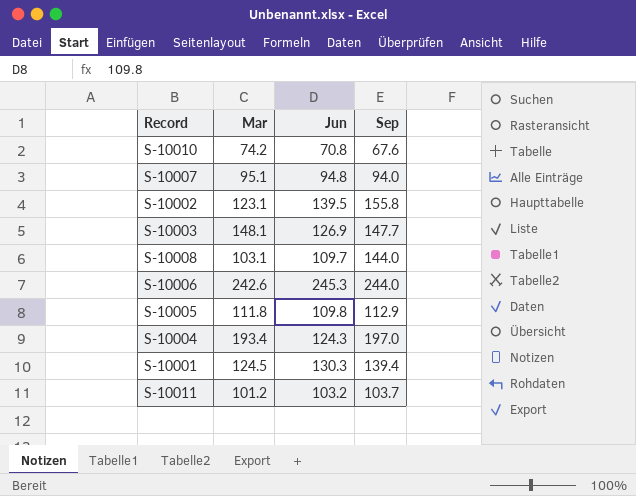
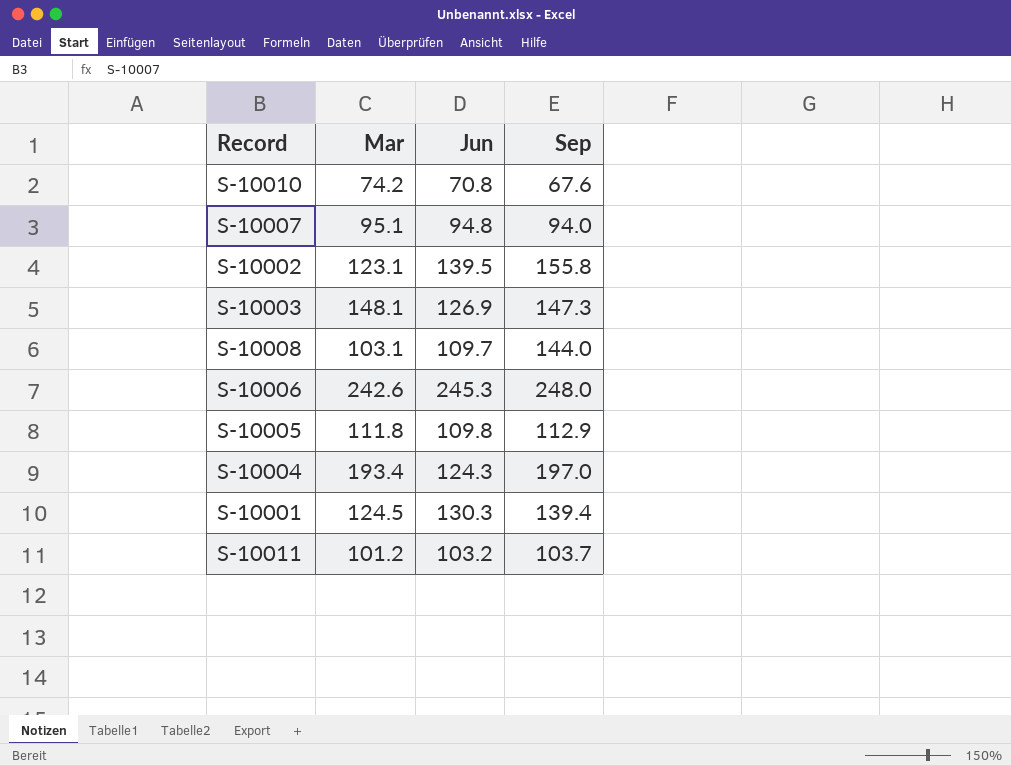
S-10003 | Sep: 147.7 -> 147.3
S-10006 | Sep: 244.0 -> 248.0

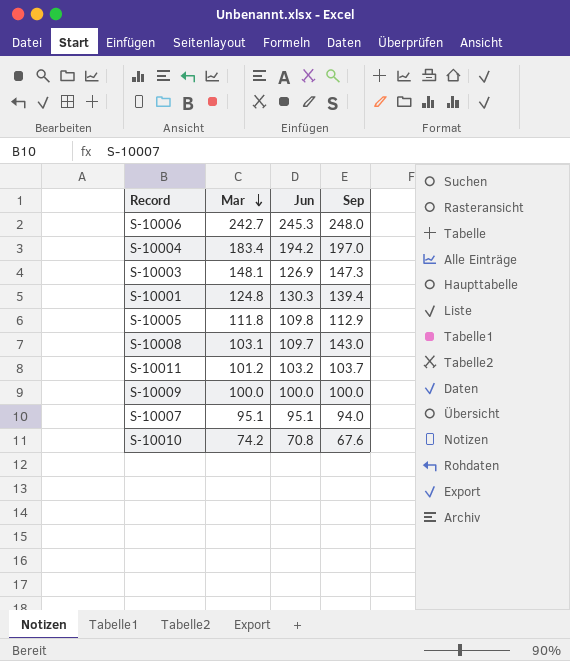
row order: none -> Mar descending
row S-10002: 123.1 | 139.5 | 155.8 -> none
S-10006 | Mar: 242.6 -> 242.7
S-10004 | Mar: 193.4 -> 183.4
S-10004 | Jun: 124.3 -> 194.2
S-10001 | Mar: 124.5 -> 124.8
S-10008 | Sep: 144.0 -> 143.0
row S-10009: none -> 100.0 | 100.0 | 100.0
S-10007 | Jun: 94.8 -> 95.1

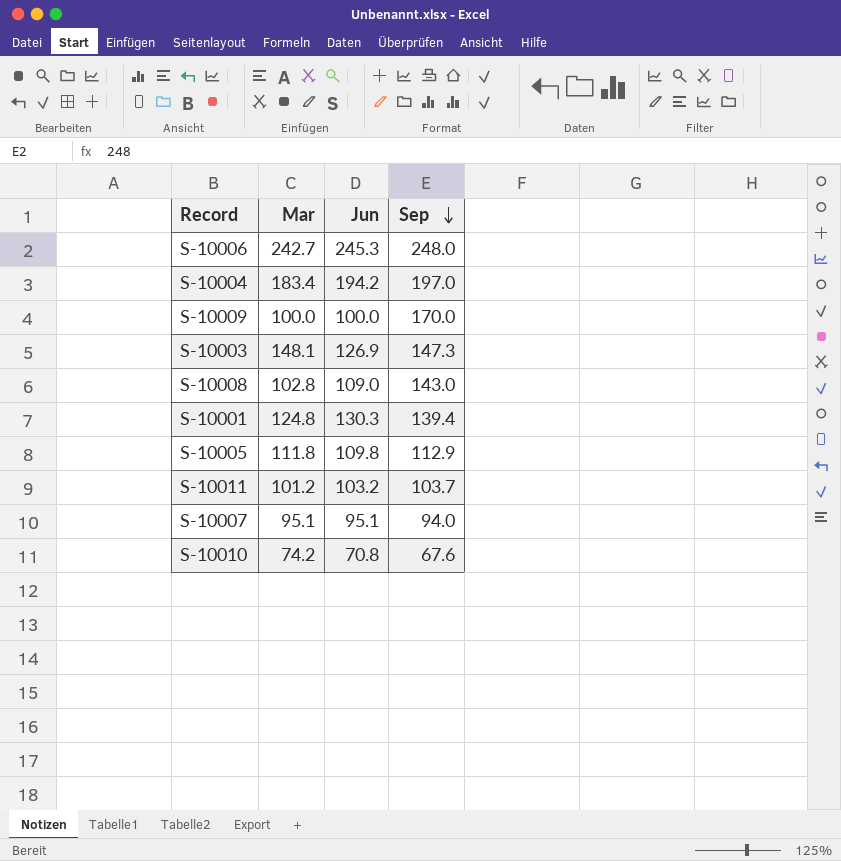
row order: Mar descending -> Sep descending
S-10009 | Sep: 100.0 -> 170.0
S-10008 | Mar: 103.1 -> 102.8
S-10008 | Jun: 109.7 -> 109.0

